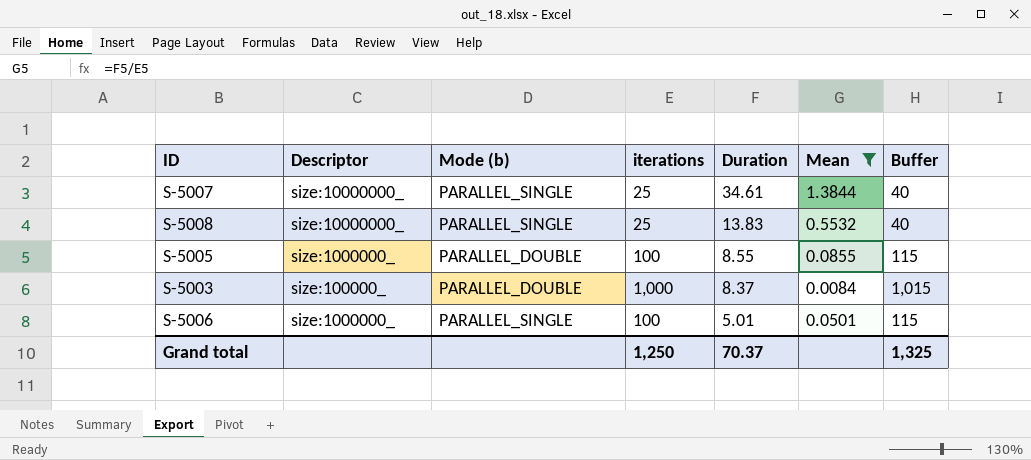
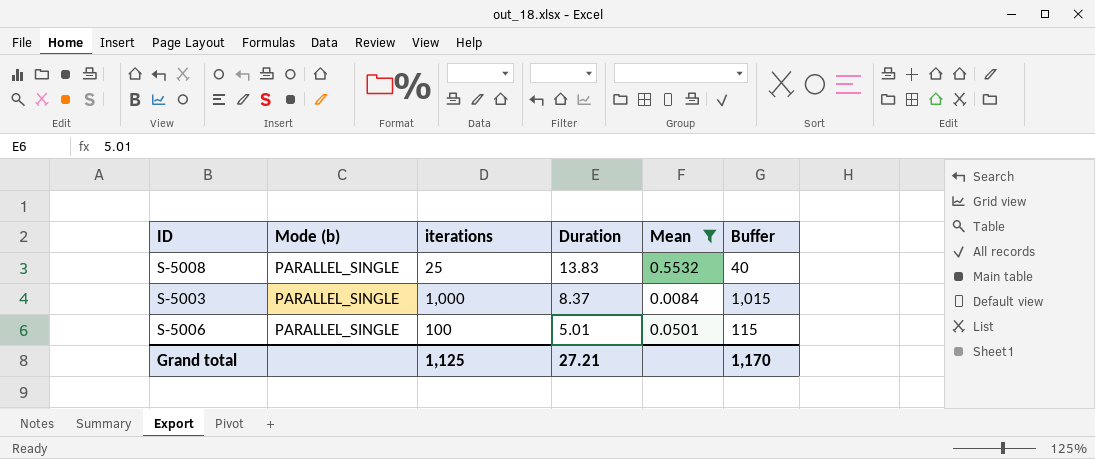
column Descriptor | position: 2 -> none
row S-5007: size:10000000_ | PARALLEL_SINGLE | 25 | 34.61 | 1.3844 | 40 -> none
row S-5005: size:1000000_ | PARALLEL_DOUBLE | 100 | 8.55 | 0.0855 | 115 -> none
S-5003 | Mode (b): PARALLEL_DOUBLE -> PARALLEL_SINGLE
Grand total | iterations: 1,250 -> 1,125
Grand total | Duration: 70.37 -> 27.21
Grand total | Buffer: 1,325 -> 1,170

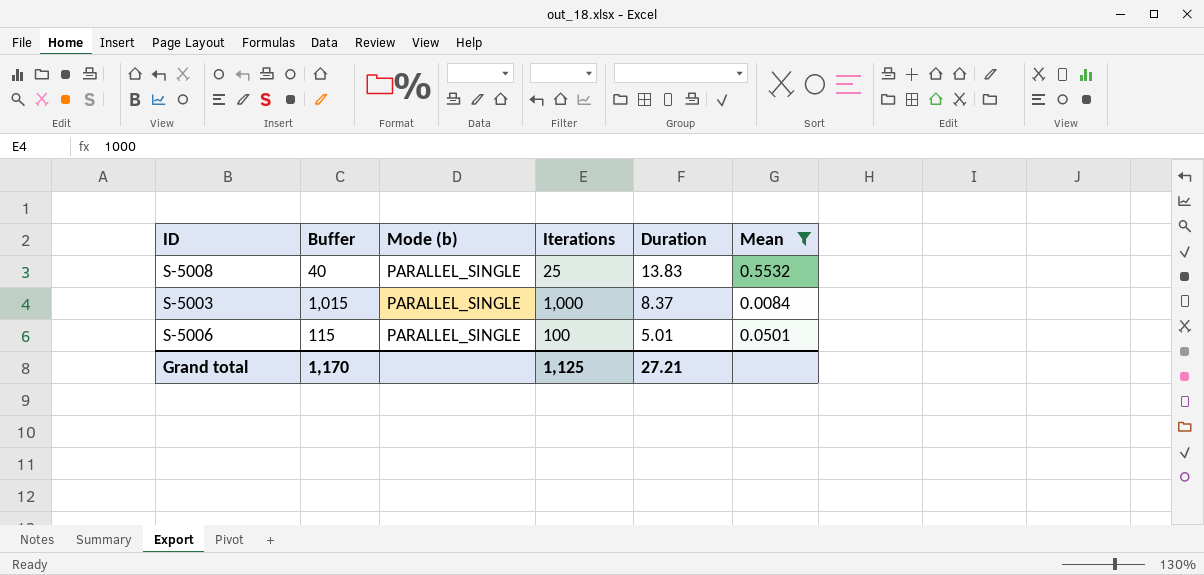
column Buffer | position: 6 -> 2
column name: iterations -> Iterations

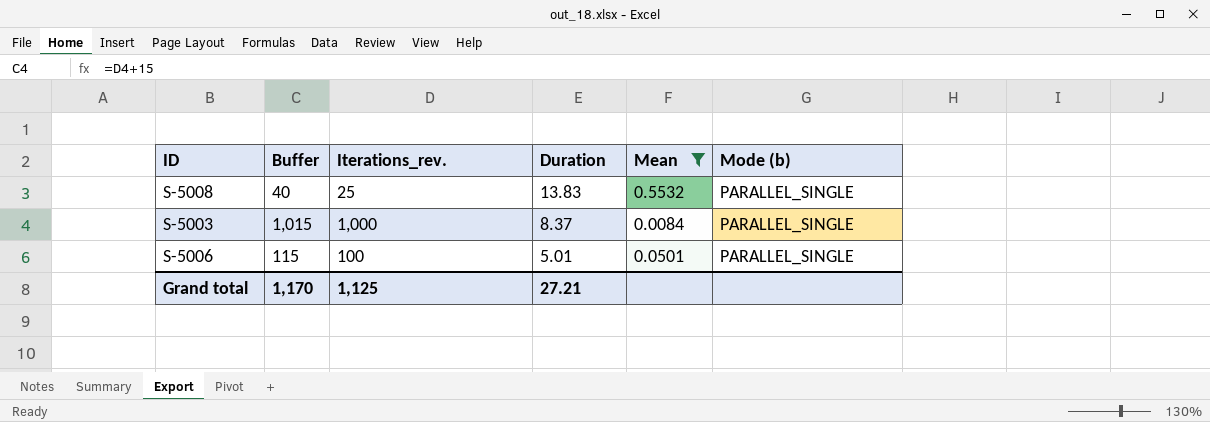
column name: Iterations -> Iterations_rev.
column Mode (b) | position: 3 -> 6

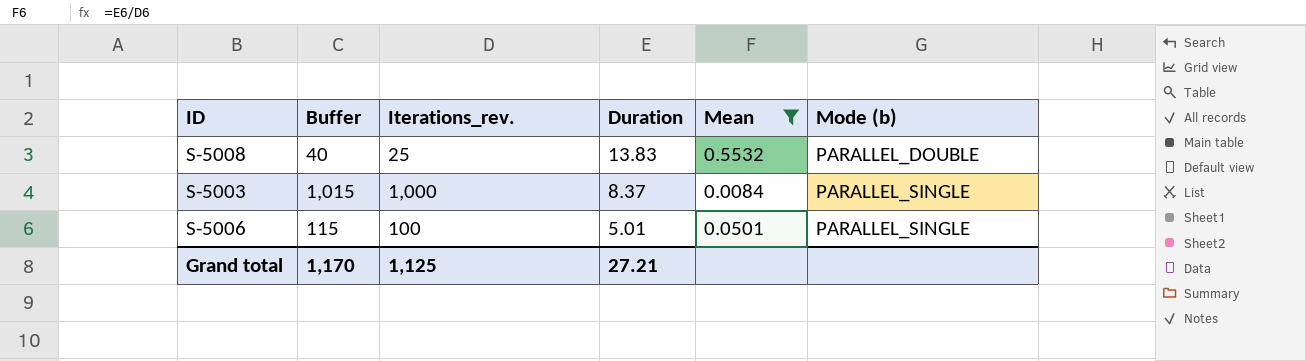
S-5008 | Mode (b): PARALLEL_SINGLE -> PARALLEL_DOUBLE

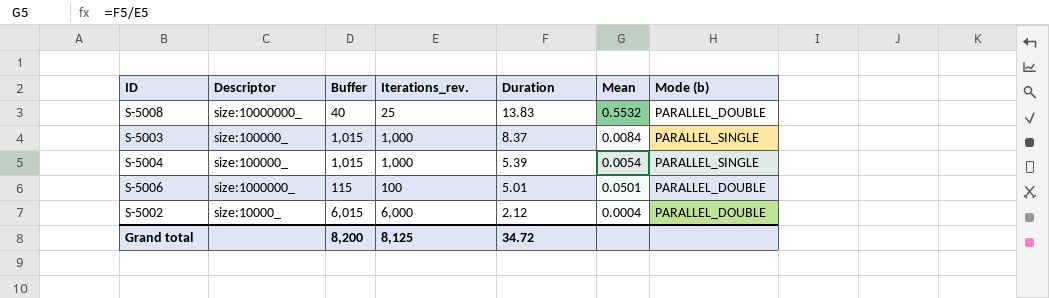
filter: Mean >= 0.0084 -> none
column Descriptor | position: none -> 2
S-5006 | Mode (b): PARALLEL_SINGLE -> PARALLEL_DOUBLE
Grand total | Buffer: 1,170 -> 8,200
Grand total | Iterations_rev.: 1,125 -> 8,125
Grand total | Duration: 27.21 -> 34.72

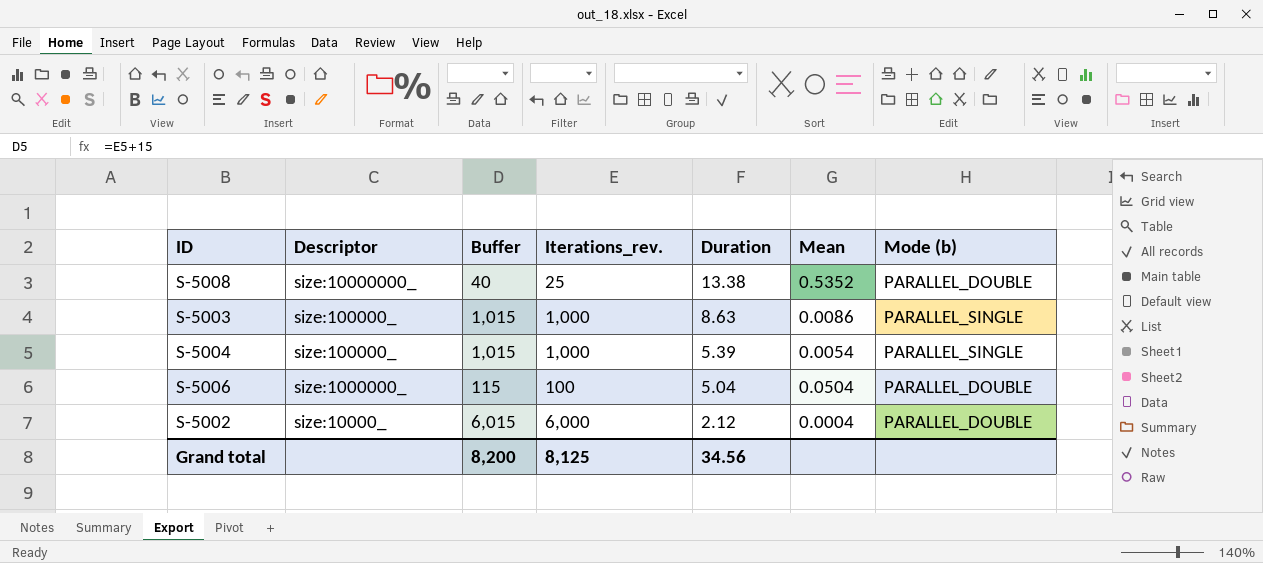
S-5008 | Duration: 13.83 -> 13.38
S-5008 | Mean: 0.5532 -> 0.5352
S-5003 | Duration: 8.37 -> 8.63
S-5003 | Mean: 0.0084 -> 0.0086
S-5006 | Duration: 5.01 -> 5.04
S-5006 | Mean: 0.0501 -> 0.0504
Grand total | Duration: 34.72 -> 34.56

